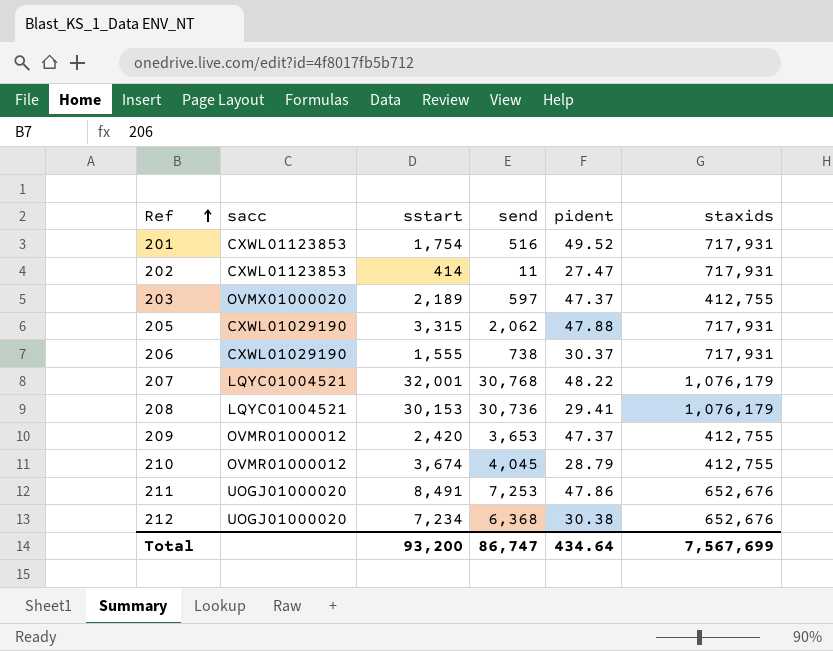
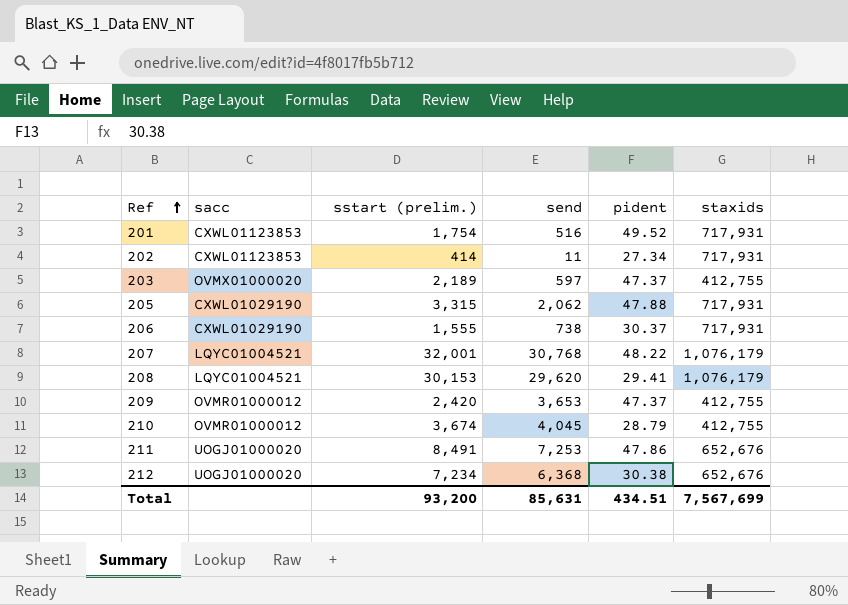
column name: sstart -> sstart (prelim.)
202 | pident: 27.47 -> 27.34
208 | send: 30,736 -> 29,620
Total | send: 86,747 -> 85,631
Total | pident: 434.64 -> 434.51

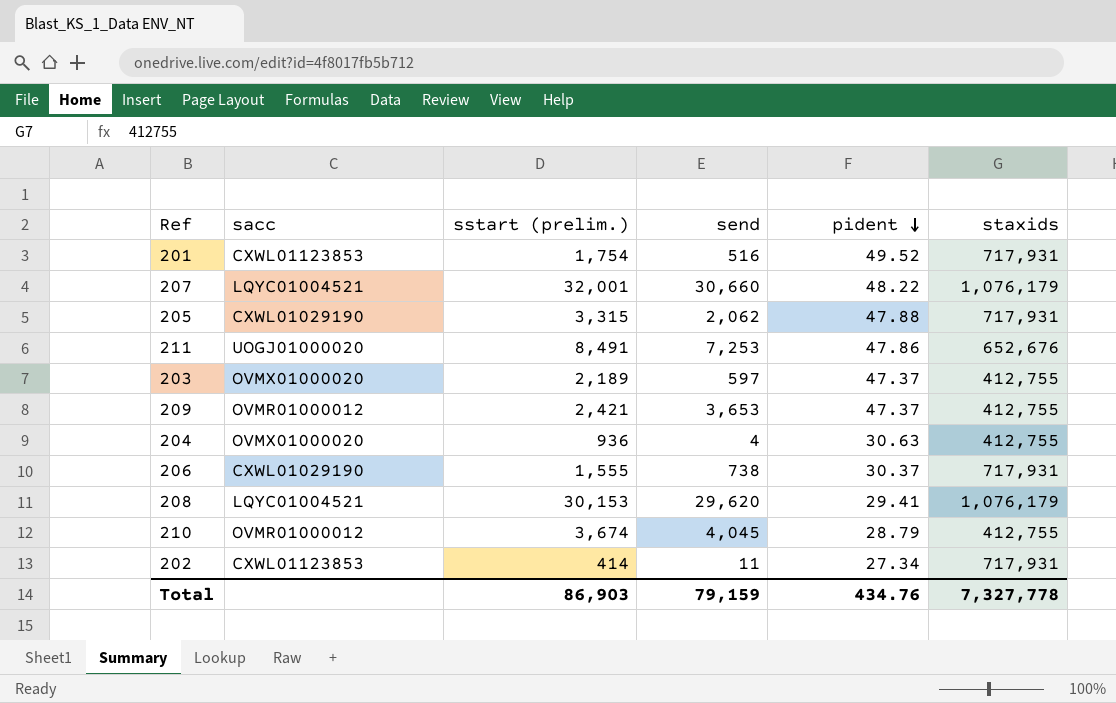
row order: Ref ascending -> pident descending
row 212: UOGJ01000020 | 7,234 | 6,368 | 30.38 | 652,676 -> none
207 | send: 30,768 -> 30,660
209 | sstart (prelim.): 2,420 -> 2,421
row 204: none -> OVMX01000020 | 936 | 4 | 30.63 | 412,755
Total | sstart (prelim.): 93,200 -> 86,903
Total | send: 85,631 -> 79,159
Total | pident: 434.51 -> 434.76
Total | staxids: 7,567,699 -> 7,327,778

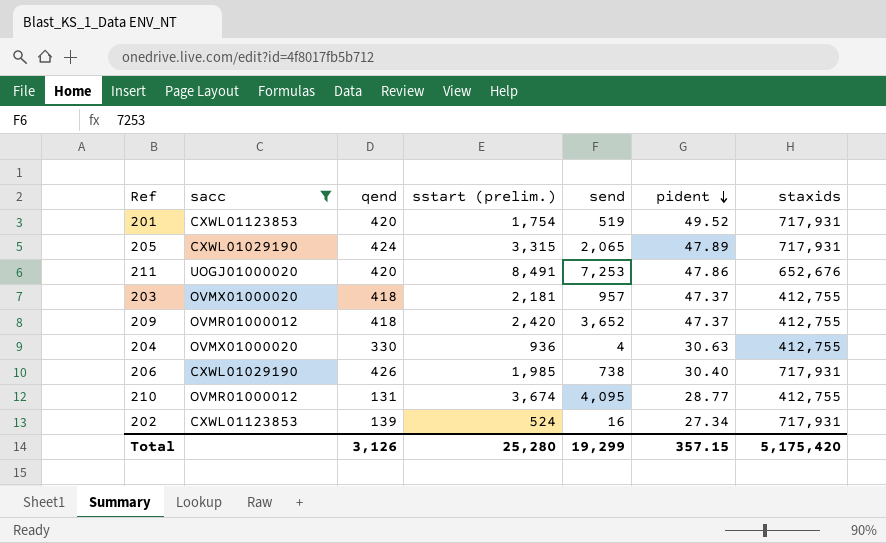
filter: none -> sacc != LQYC01004521
column qend | position: none -> 3
201 | send: 516 -> 519
205 | send: 2,062 -> 2,065
205 | pident: 47.88 -> 47.89
203 | sstart (prelim.): 2,189 -> 2,181
203 | send: 597 -> 957
209 | sstart (prelim.): 2,421 -> 2,420
209 | send: 3,653 -> 3,652
206 | sstart (prelim.): 1,555 -> 1,985
206 | pident: 30.37 -> 30.40
210 | send: 4,045 -> 4,095
210 | pident: 28.79 -> 28.77
202 | sstart (prelim.): 414 -> 524
202 | send: 11 -> 16
Total | sstart (prelim.): 86,903 -> 25,280
Total | send: 79,159 -> 19,299
Total | pident: 434.76 -> 357.15
Total | staxids: 7,327,778 -> 5,175,420

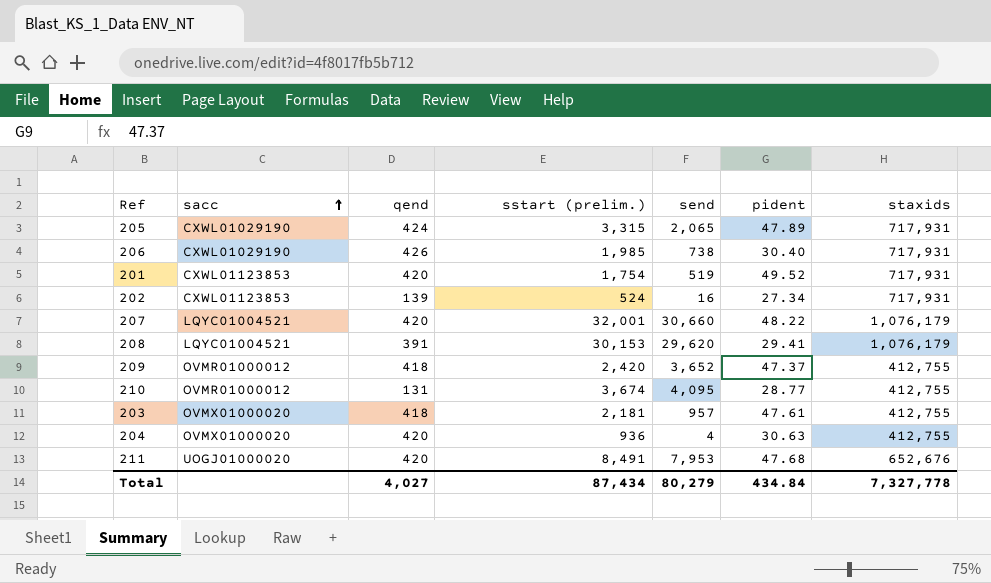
filter: sacc != LQYC01004521 -> none
row order: pident descending -> sacc ascending
203 | pident: 47.37 -> 47.61
204 | qend: 330 -> 420
211 | send: 7,253 -> 7,953
211 | pident: 47.86 -> 47.68
Total | qend: 3,126 -> 4,027
Total | sstart (prelim.): 25,280 -> 87,434
Total | send: 19,299 -> 80,279
Total | pident: 357.15 -> 434.84
Total | staxids: 5,175,420 -> 7,327,778

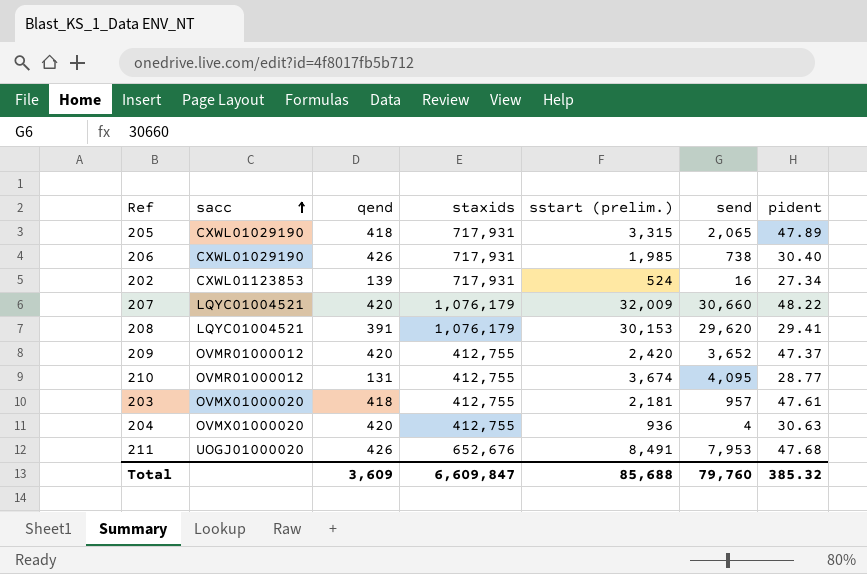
column staxids | position: 7 -> 4
row 201: CXWL01123853 | 420 | 1,754 | 519 | 49.52 | 717,931 -> none
205 | qend: 424 -> 418
207 | sstart (prelim.): 32,001 -> 32,009
209 | qend: 418 -> 420
211 | qend: 420 -> 426
Total | qend: 4,027 -> 3,609
Total | staxids: 7,327,778 -> 6,609,847
Total | sstart (prelim.): 87,434 -> 85,688
Total | send: 80,279 -> 79,760
Total | pident: 434.84 -> 385.32

